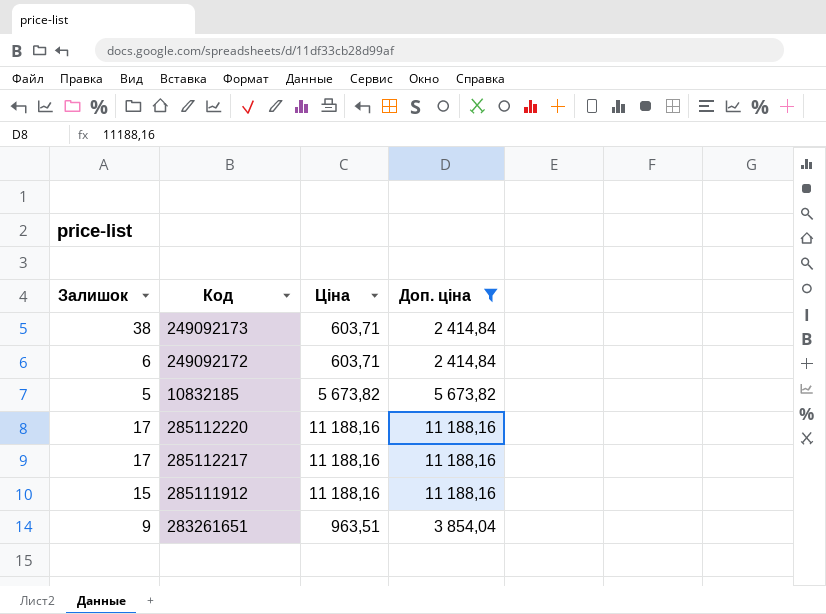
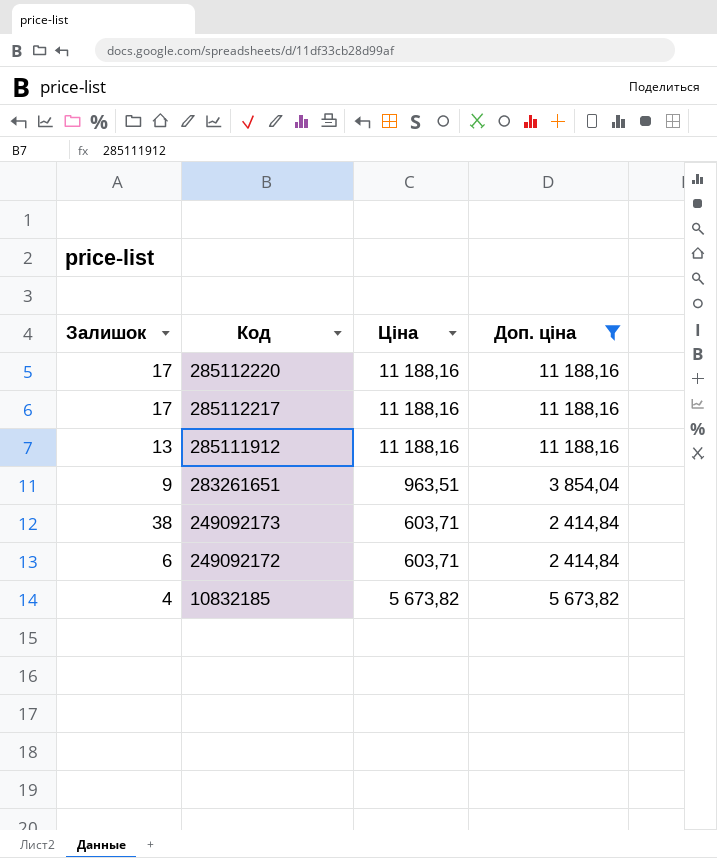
row order: none -> Код descending
285111912 | Залишок: 15 -> 13
10832185 | Залишок: 5 -> 4

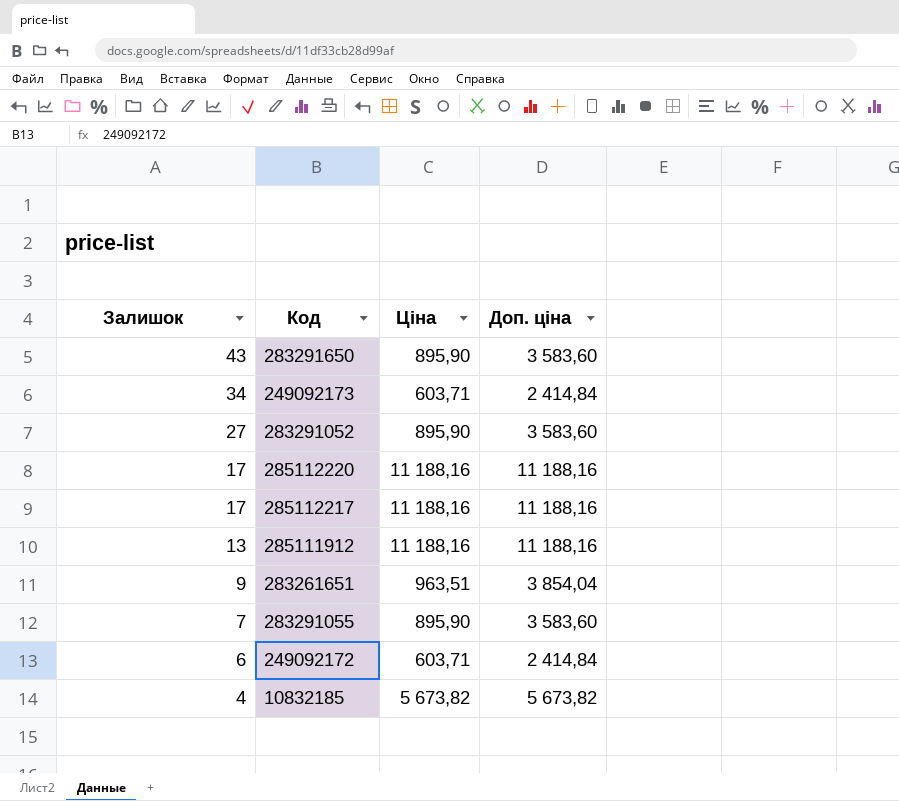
filter: Доп. ціна != 3 583,60 -> none
row order: Код descending -> Залишок descending
249092173 | Залишок: 38 -> 34

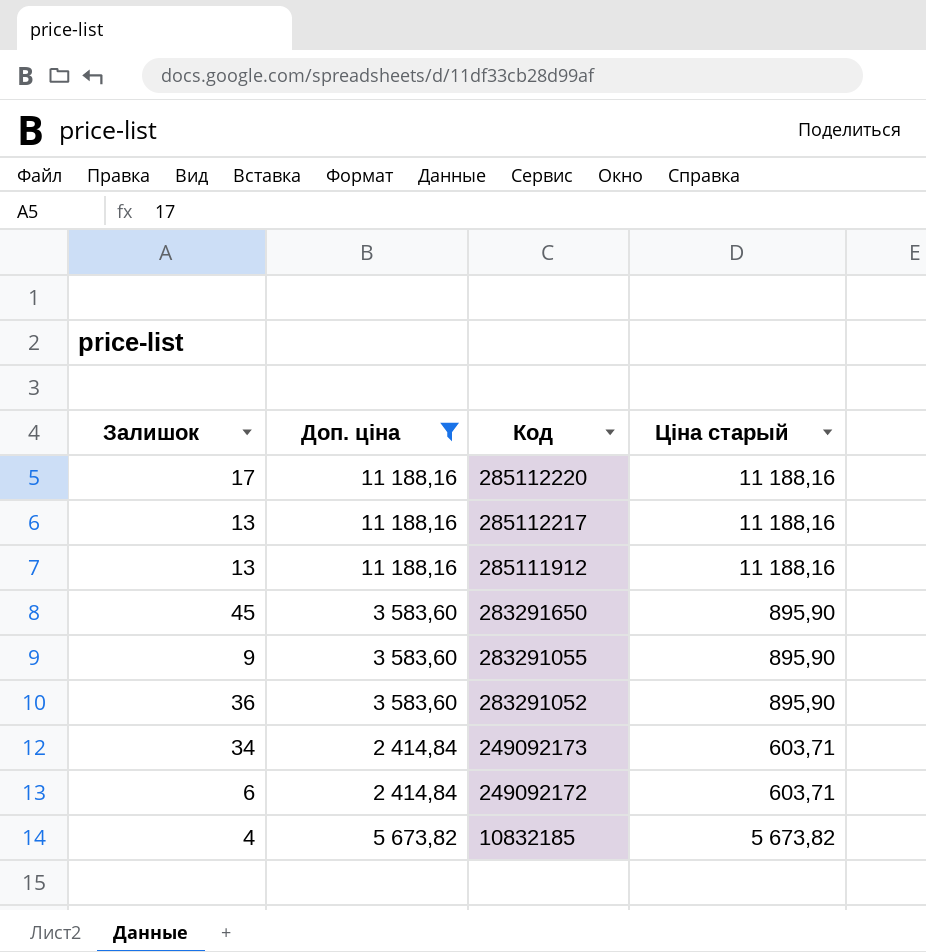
filter: none -> Доп. ціна != 3 854,04
row order: Залишок descending -> Код descending
column Доп. ціна | position: 4 -> 2
column name: Ціна -> Ціна старый
285112217 | Залишок: 17 -> 13
283291650 | Залишок: 43 -> 45
283291055 | Залишок: 7 -> 9
283291052 | Залишок: 27 -> 36

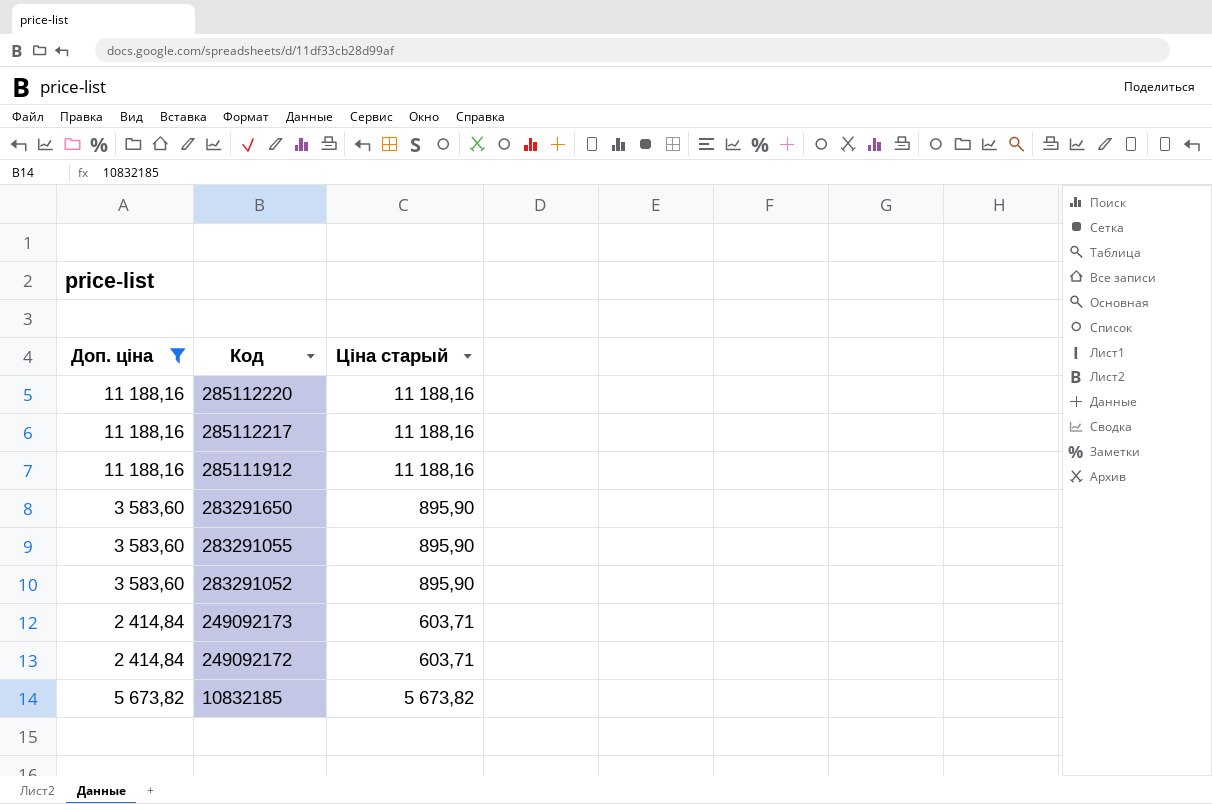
column Залишок | position: 1 -> none

